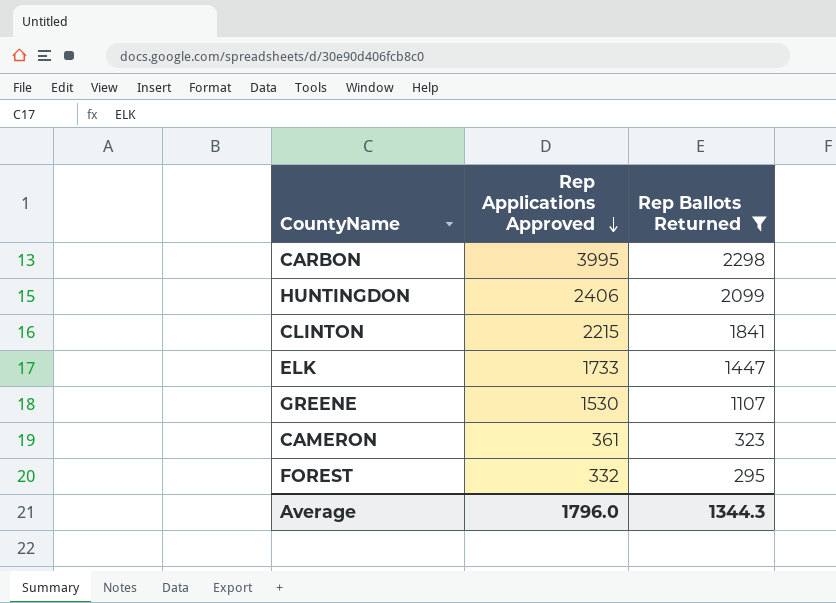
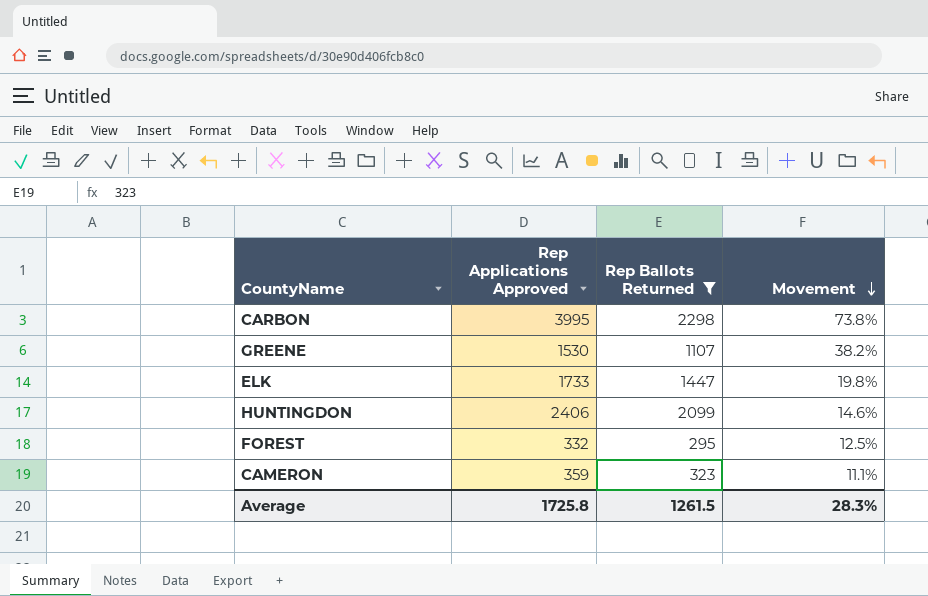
row order: Rep Applications Approved descending -> Movement descending
column Movement | formula: none -> ([Rep Applications Approved] - [Rep Ballots Returned]) / [Rep Ballots Returned]
row CLINTON: 2215 | 1841 -> none
CAMERON | Rep Applications Approved: 361 -> 359
Average | Rep Applications Approved: 1796.0 -> 1725.8
Average | Rep Ballots Returned: 1344.3 -> 1261.5

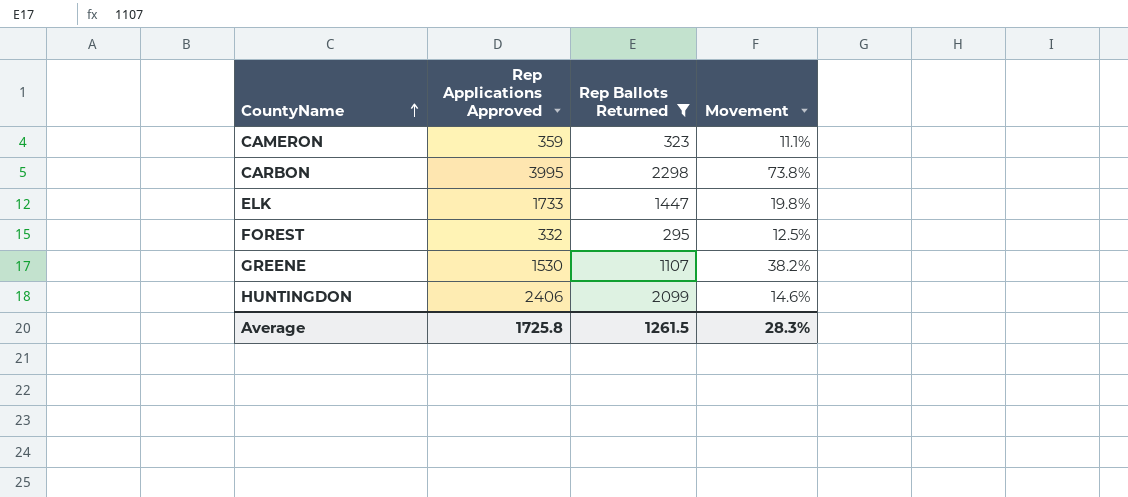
row order: Movement descending -> CountyName ascending

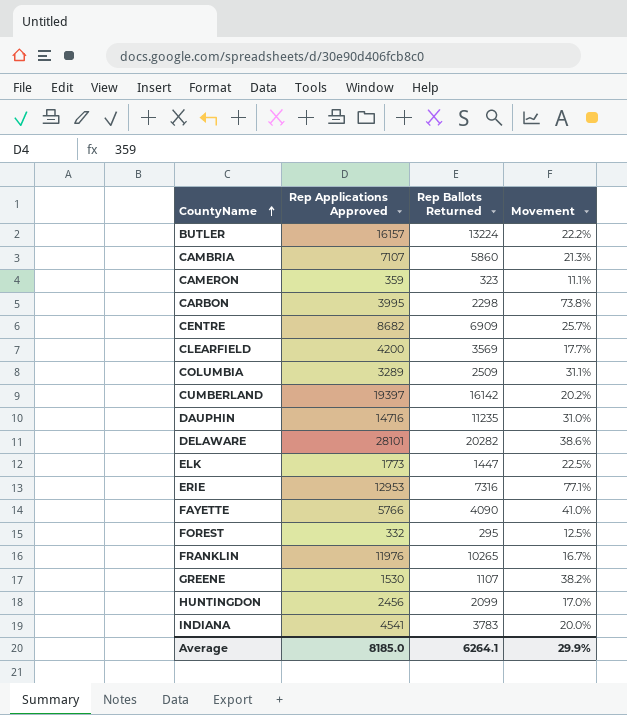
filter: Rep Ballots Returned <= 2298 -> none
ELK | Rep Applications Approved: 1733 -> 1773
ELK | Movement: 19.8% -> 22.5%
HUNTINGDON | Rep Applications Approved: 2406 -> 2456
HUNTINGDON | Movement: 14.6% -> 17.0%
Average | Rep Applications Approved: 1725.8 -> 8185.0
Average | Rep Ballots Returned: 1261.5 -> 6264.1
Average | Movement: 28.3% -> 29.9%

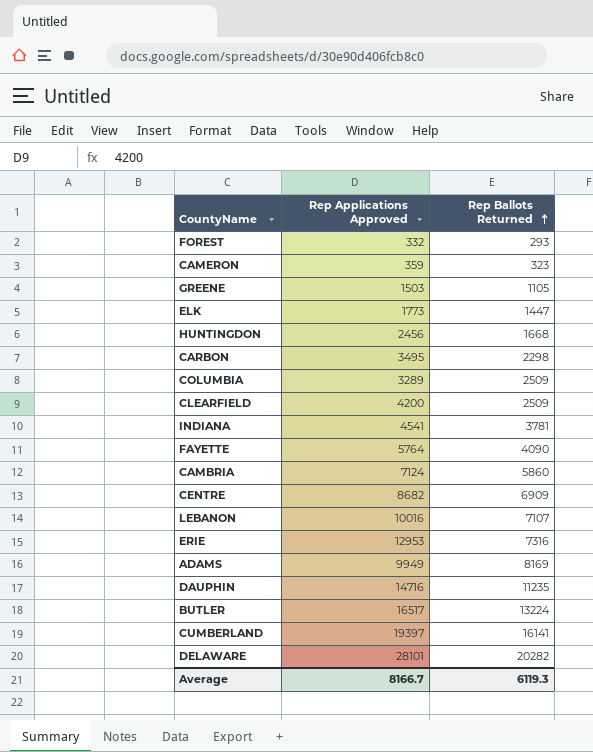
row order: CountyName ascending -> Rep Ballots Returned ascending
column Movement | formula: ([Rep Applications Approved] - [Rep Ballots Returned]) / [Rep Ballots Returned] -> none
row FRANKLIN: 11976 | 10265 | 16.7% -> none
FOREST | Rep Ballots Returned: 295 -> 293
GREENE | Rep Applications Approved: 1530 -> 1503
GREENE | Rep Ballots Returned: 1107 -> 1105
HUNTINGDON | Rep Ballots Returned: 2099 -> 1668
CARBON | Rep Applications Approved: 3995 -> 3495
CLEARFIELD | Rep Ballots Returned: 3569 -> 2509
INDIANA | Rep Ballots Returned: 3783 -> 3781
FAYETTE | Rep Applications Approved: 5766 -> 5764
CAMBRIA | Rep Applications Approved: 7107 -> 7124
row LEBANON: none -> 10016 | 7107
row ADAMS: none -> 9949 | 8169
BUTLER | Rep Applications Approved: 16157 -> 16517
CUMBERLAND | Rep Ballots Returned: 16142 -> 16141
Average | Rep Applications Approved: 8185.0 -> 8166.7
Average | Rep Ballots Returned: 6264.1 -> 6119.3

